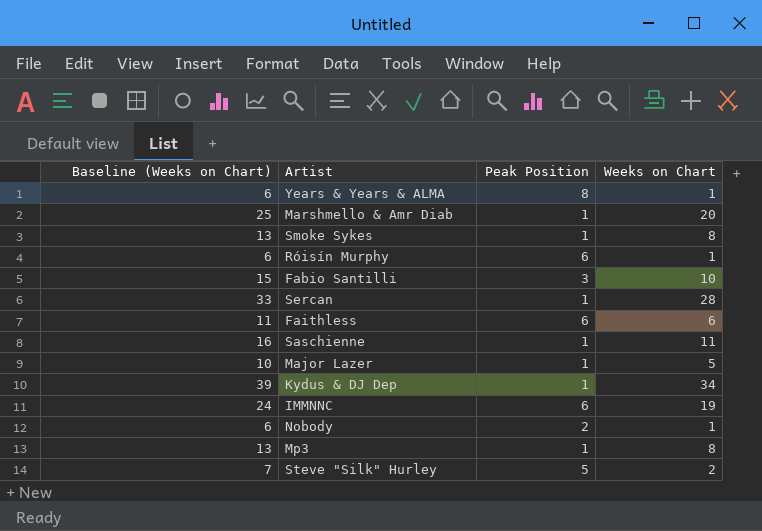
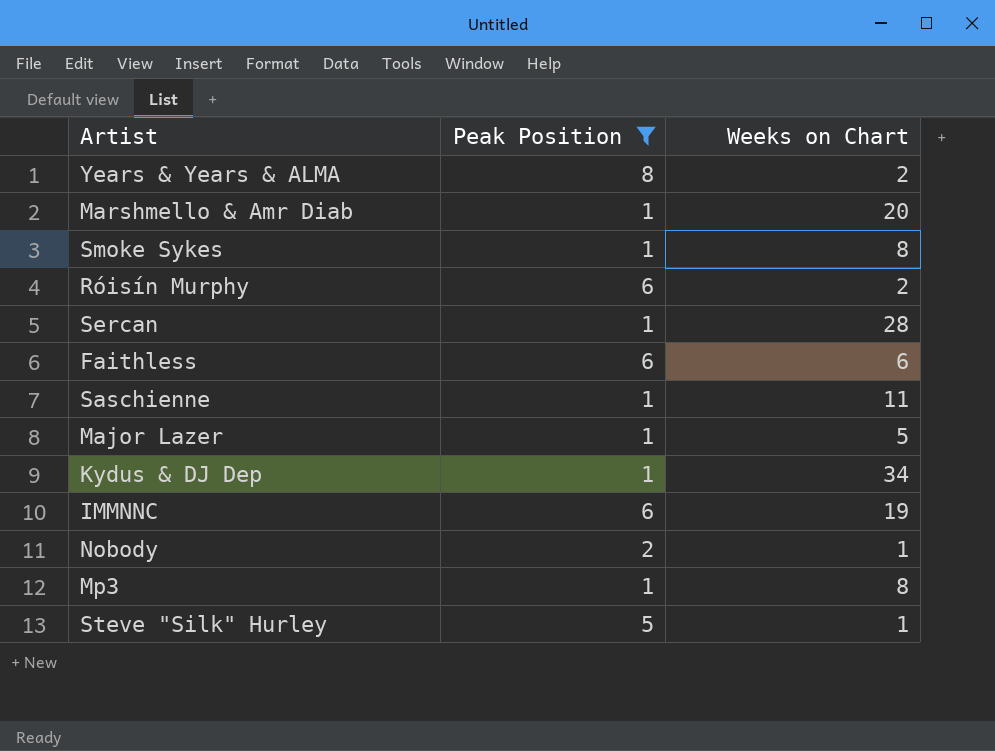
filter: none -> Peak Position != 3
column Baseline (Weeks on Chart) | formula: [Weeks on Chart] + 5 -> none
Years & Years & ALMA | Weeks on Chart: 1 -> 2
Róisín Murphy | Weeks on Chart: 1 -> 2
Steve "Silk" Hurley | Weeks on Chart: 2 -> 1

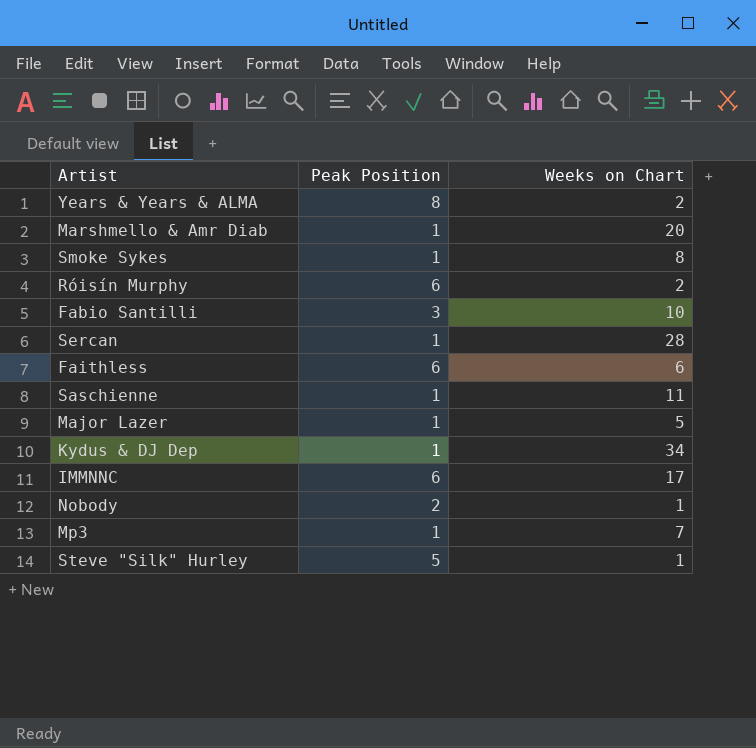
filter: Peak Position != 3 -> none
IMMNNC | Weeks on Chart: 19 -> 17
Mp3 | Weeks on Chart: 8 -> 7

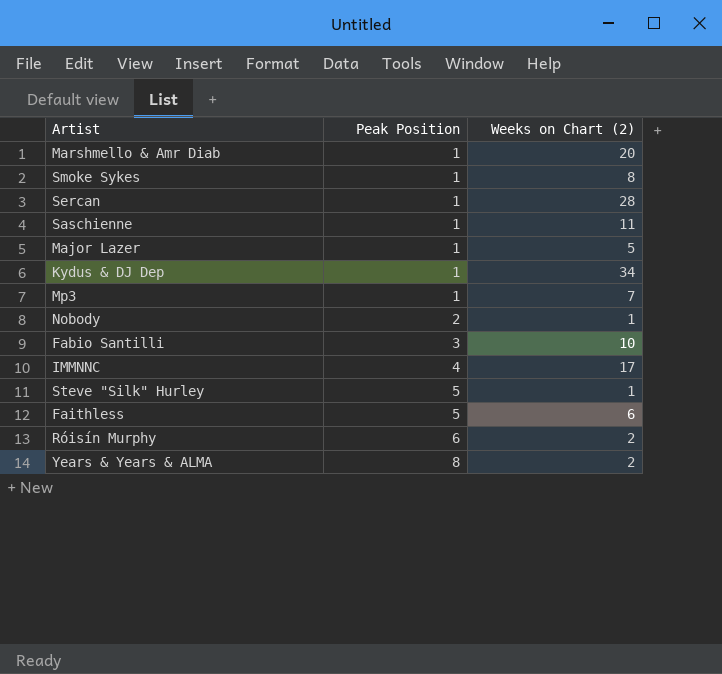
row order: none -> Peak Position ascending
column name: Weeks on Chart -> Weeks on Chart (2)
IMMNNC | Peak Position: 6 -> 4
Faithless | Peak Position: 6 -> 5

